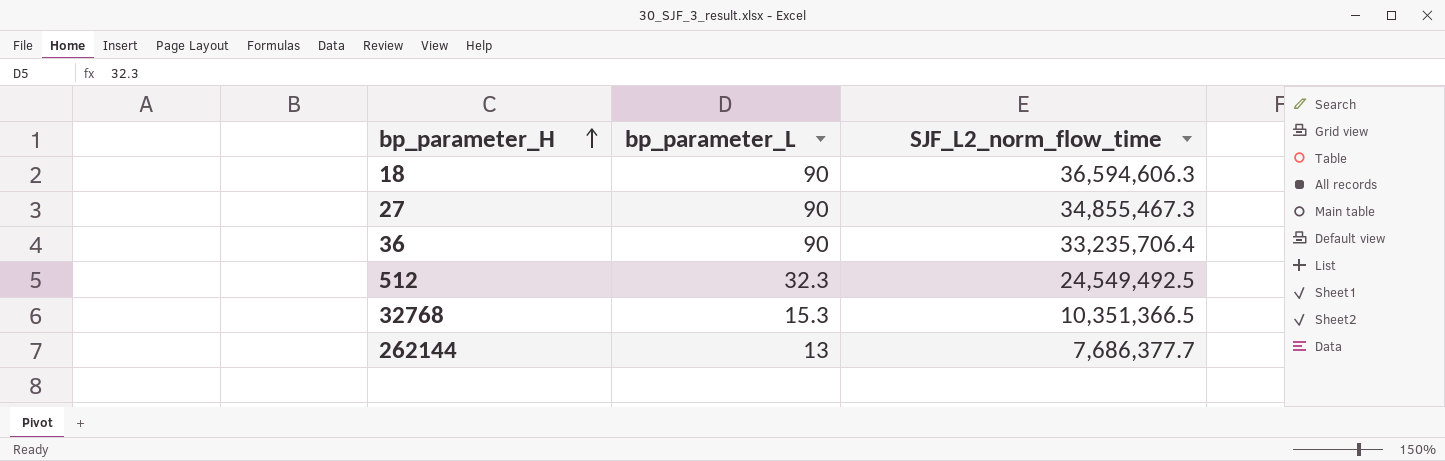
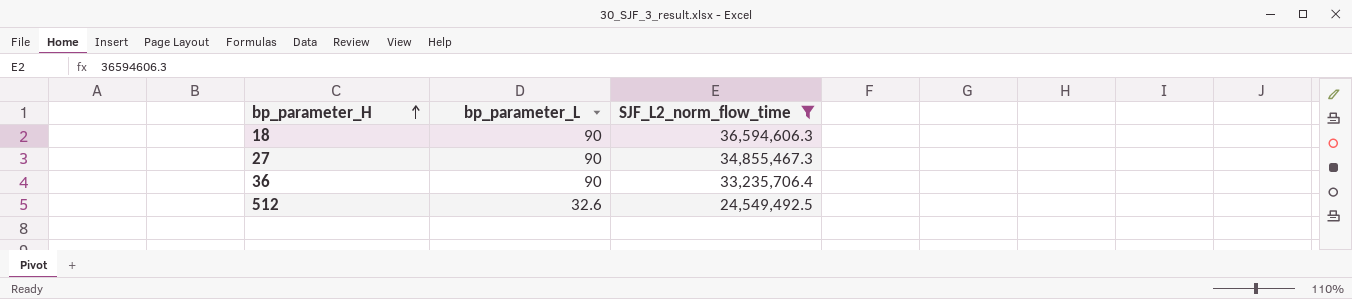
filter: none -> SJF_L2_norm_flow_time >= 24,549,492.5
512 | bp_parameter_L: 32.3 -> 32.6

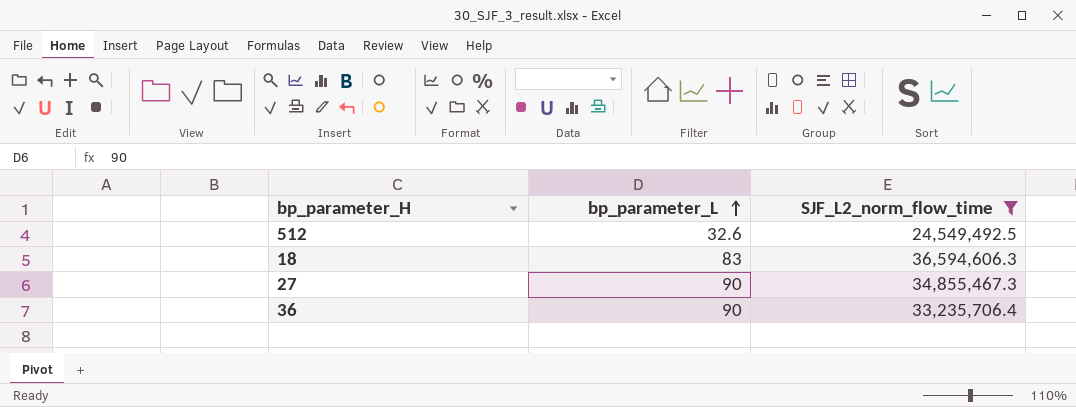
row order: bp_parameter_H ascending -> bp_parameter_L ascending
18 | bp_parameter_L: 90 -> 83

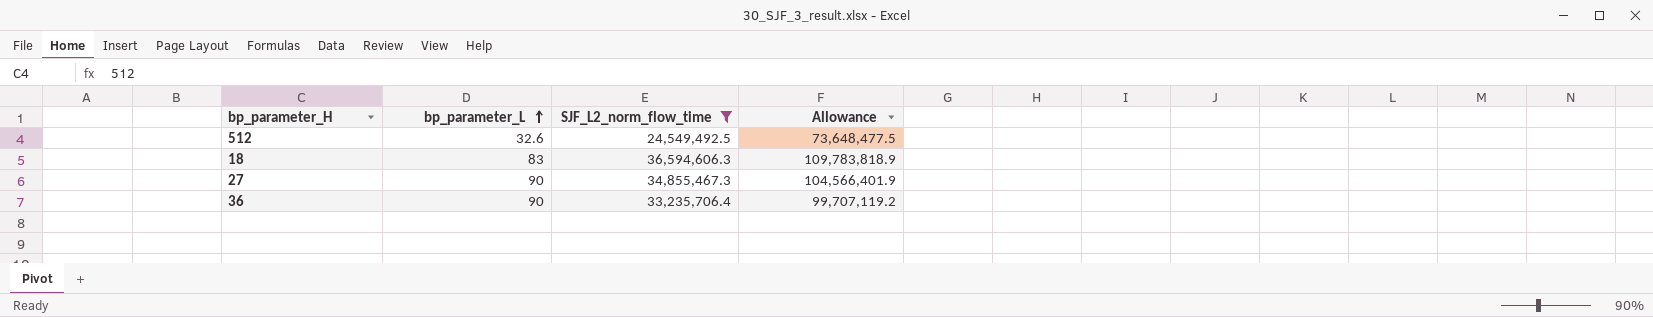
column Allowance | formula: none -> [SJF_L2_norm_flow_time] * 3

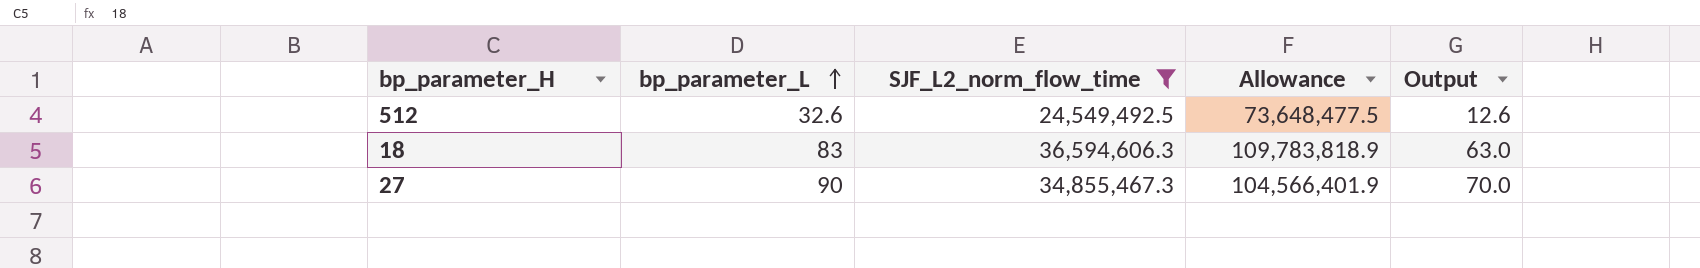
column Output | formula: none -> [bp_parameter_L] - 20
row 36: 90 | 33,235,706.4 | 99,707,119.2 -> none

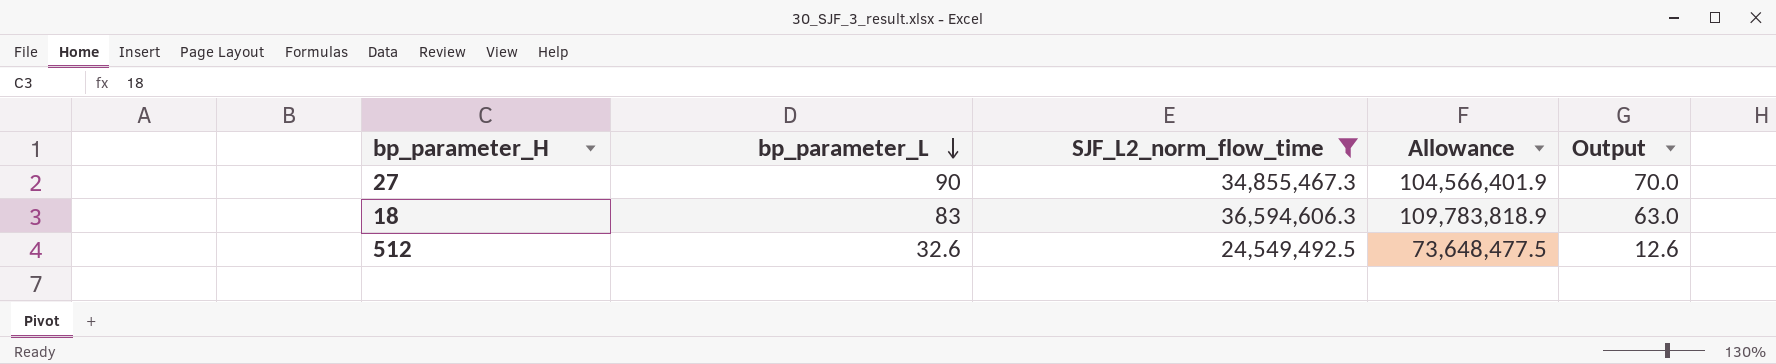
row order: bp_parameter_L ascending -> bp_parameter_L descending

